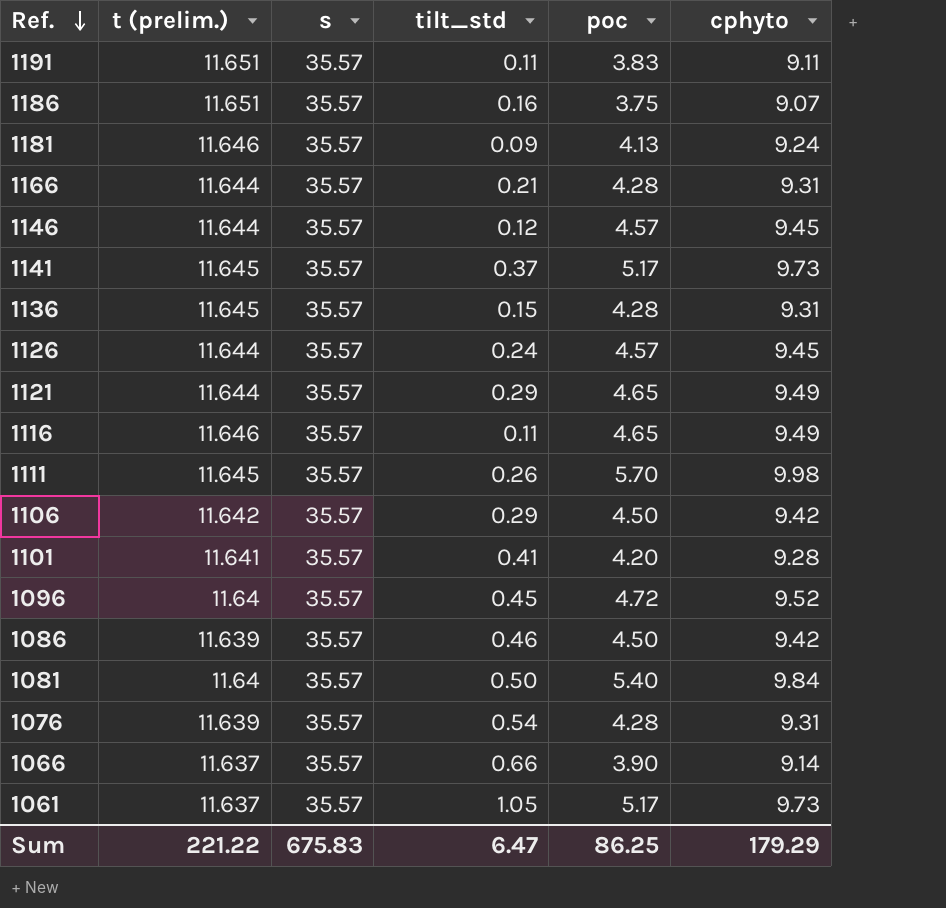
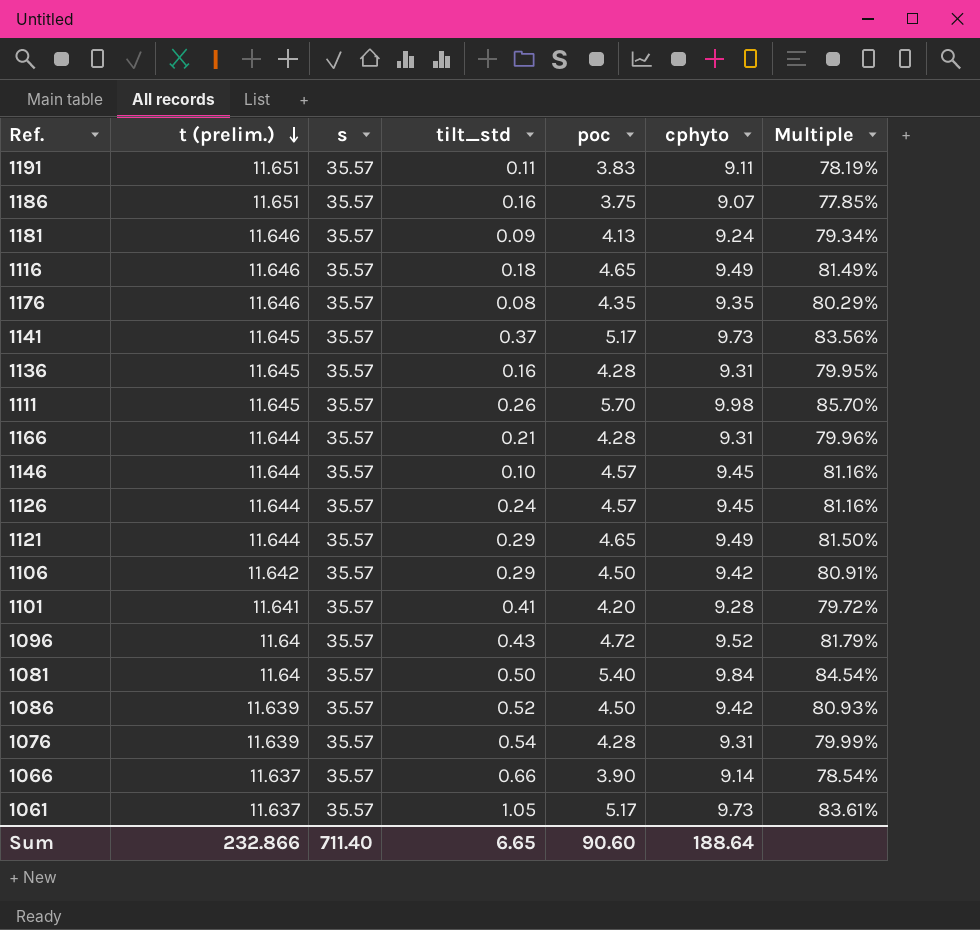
row order: Ref. descending -> t (prelim.) descending
column Multiple | formula: none -> [cphyto] / [t (prelim.)]
1116 | tilt_std: 0.11 -> 0.18
row 1176: none -> 11.646 | 35.57 | 0.08 | 4.35 | 9.35 | 80.29%
1136 | tilt_std: 0.15 -> 0.16
1146 | tilt_std: 0.12 -> 0.10
1096 | tilt_std: 0.45 -> 0.43
1086 | tilt_std: 0.46 -> 0.52
Sum | t (prelim.): 221.22 -> 232.866
Sum | s: 675.83 -> 711.40
Sum | tilt_std: 6.47 -> 6.65
Sum | poc: 86.25 -> 90.60
Sum | cphyto: 179.29 -> 188.64

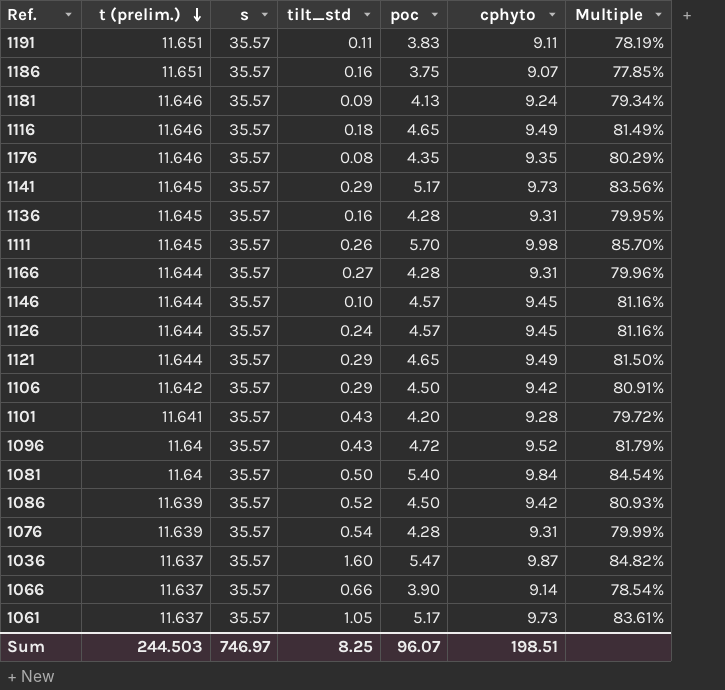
1141 | tilt_std: 0.37 -> 0.29
1166 | tilt_std: 0.21 -> 0.27
1101 | tilt_std: 0.41 -> 0.43
row 1036: none -> 11.637 | 35.57 | 1.60 | 5.47 | 9.87 | 84.82%
Sum | t (prelim.): 232.866 -> 244.503
Sum | s: 711.40 -> 746.97
Sum | tilt_std: 6.65 -> 8.25
Sum | poc: 90.60 -> 96.07
Sum | cphyto: 188.64 -> 198.51

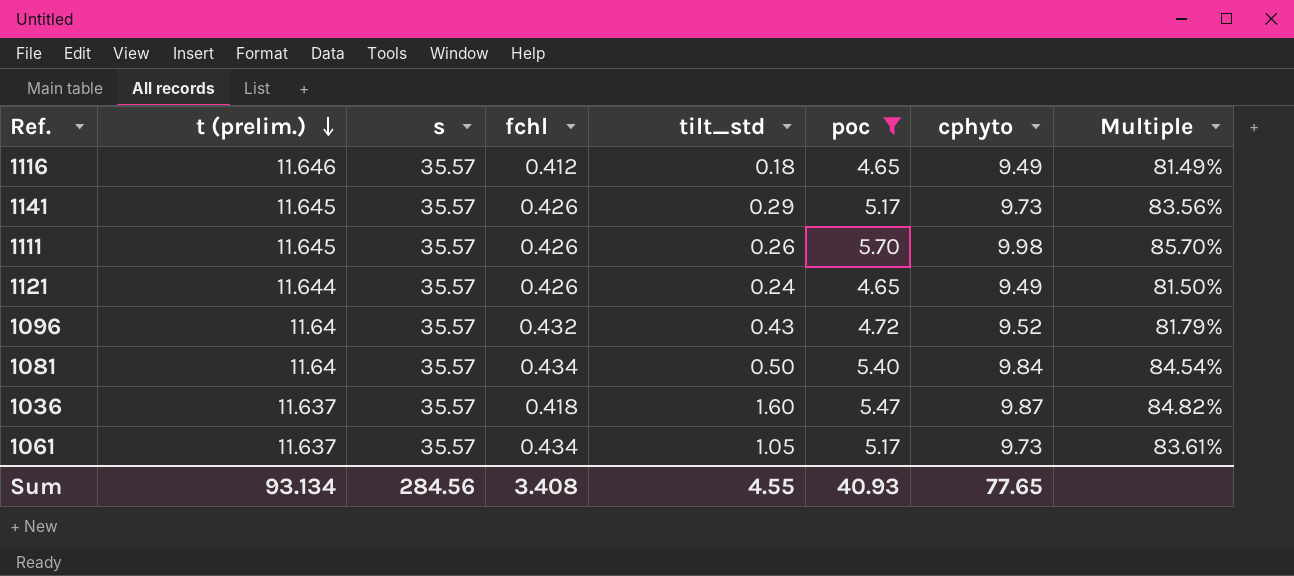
filter: none -> poc >= 4.65
column fchl | position: none -> 4
1121 | tilt_std: 0.29 -> 0.24
Sum | t (prelim.): 244.503 -> 93.134
Sum | s: 746.97 -> 284.56
Sum | tilt_std: 8.25 -> 4.55
Sum | poc: 96.07 -> 40.93
Sum | cphyto: 198.51 -> 77.65

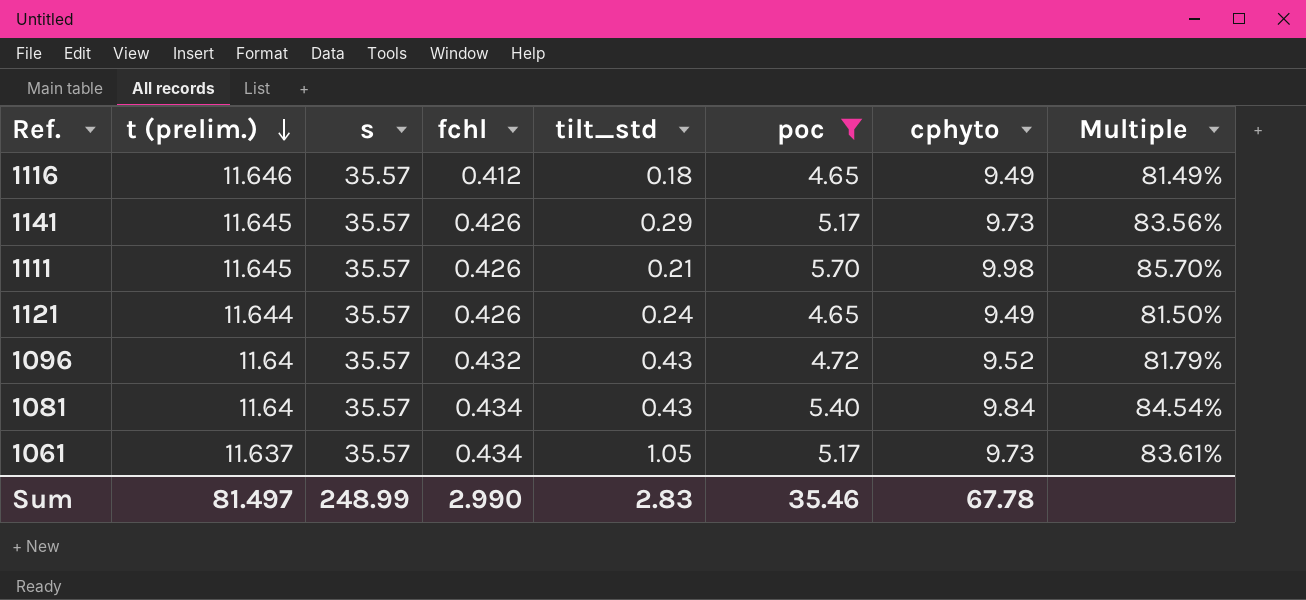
row 1036: 11.637 | 35.57 | 0.418 | 1.60 | 5.47 | 9.87 | 84.82% -> none
1111 | tilt_std: 0.26 -> 0.21
1081 | tilt_std: 0.50 -> 0.43
Sum | t (prelim.): 93.134 -> 81.497
Sum | s: 284.56 -> 248.99
Sum | fchl: 3.408 -> 2.990
Sum | tilt_std: 4.55 -> 2.83
Sum | poc: 40.93 -> 35.46
Sum | cphyto: 77.65 -> 67.78

